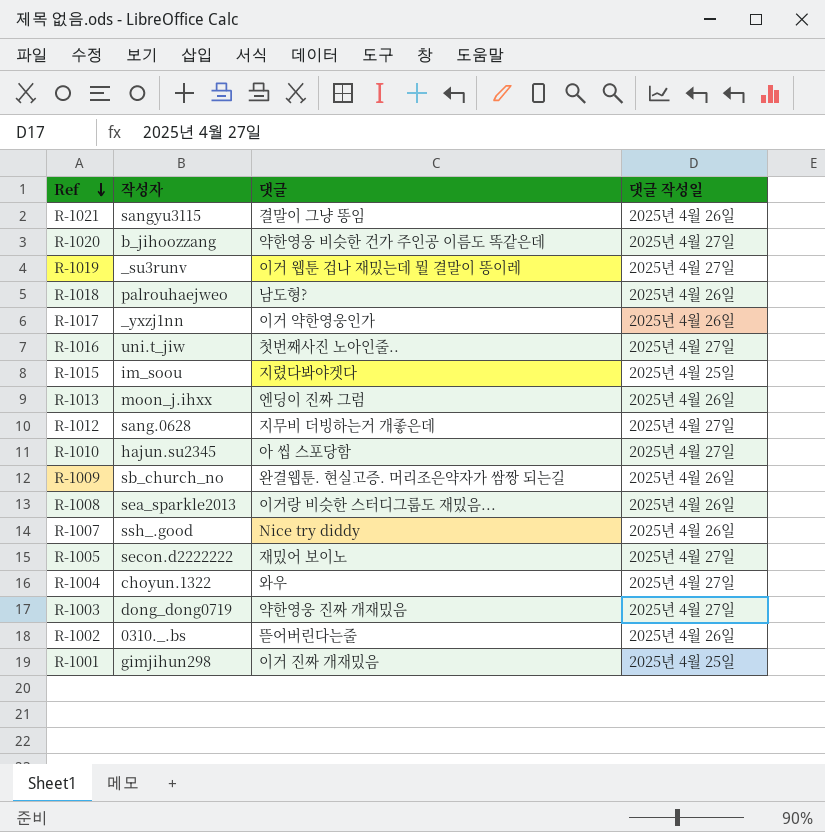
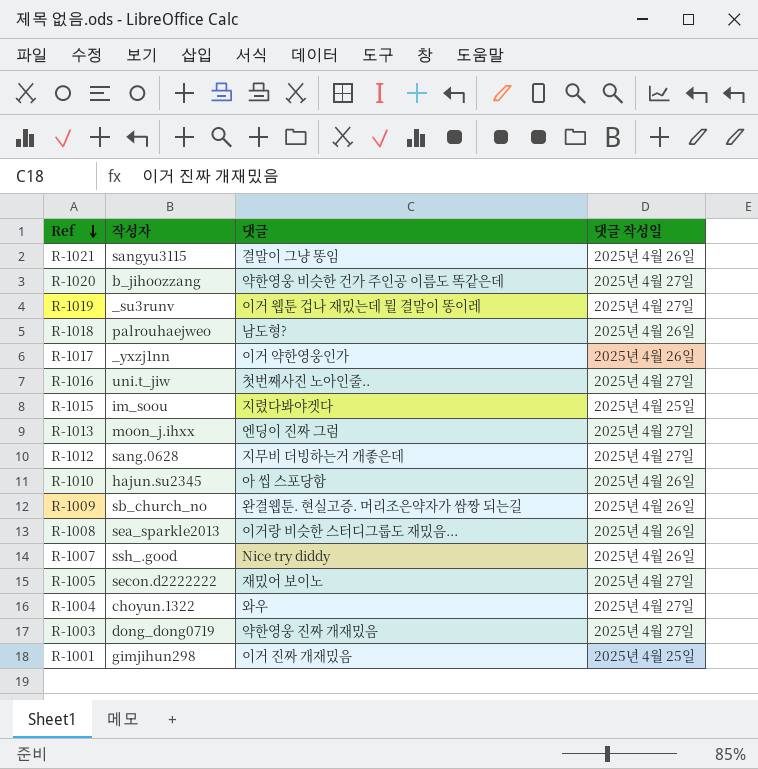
row R-1002: 0310._.bs | 뜯어버린다는줄 | 2025년 4월 26일 -> none
R-1013 | 댓글 작성일: 2025년 4월 26일 -> 2025년 4월 27일
R-1010 | 댓글 작성일: 2025년 4월 27일 -> 2025년 4월 26일

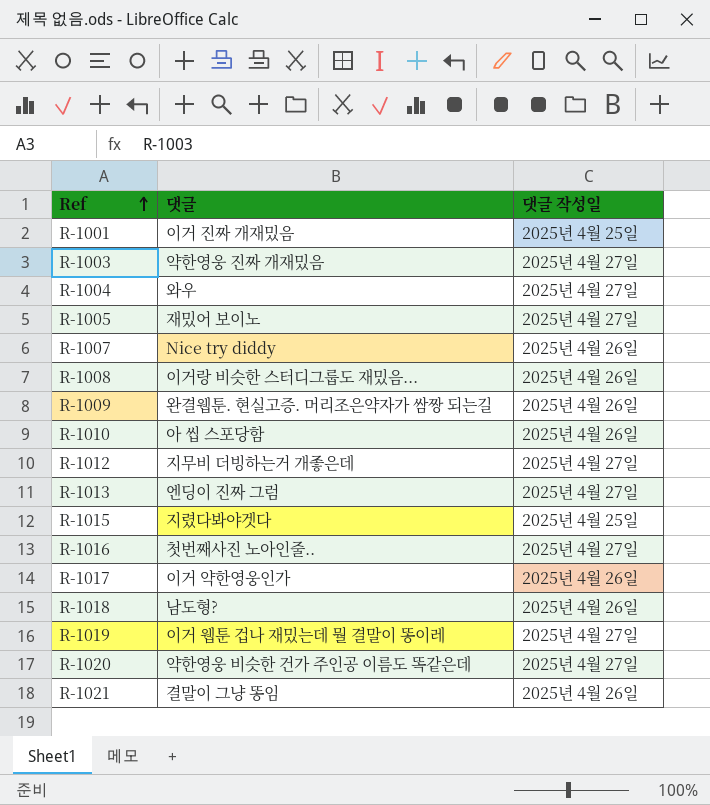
row order: Ref descending -> Ref ascending
column 작성자 | position: 2 -> none

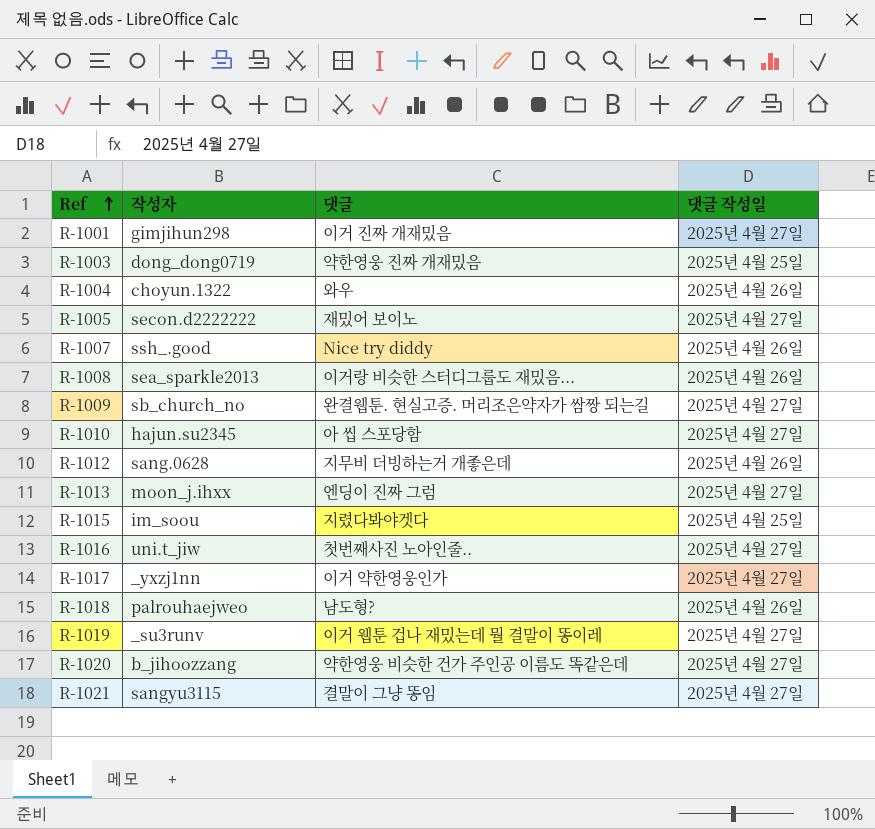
column 작성자 | position: none -> 2
R-1001 | 댓글 작성일: 2025년 4월 25일 -> 2025년 4월 27일
R-1003 | 댓글 작성일: 2025년 4월 27일 -> 2025년 4월 25일
R-1004 | 댓글 작성일: 2025년 4월 27일 -> 2025년 4월 26일
R-1009 | 댓글 작성일: 2025년 4월 26일 -> 2025년 4월 27일
R-1010 | 댓글 작성일: 2025년 4월 26일 -> 2025년 4월 27일
R-1012 | 댓글 작성일: 2025년 4월 27일 -> 2025년 4월 26일
R-1017 | 댓글 작성일: 2025년 4월 26일 -> 2025년 4월 27일
R-1021 | 댓글 작성일: 2025년 4월 26일 -> 2025년 4월 27일

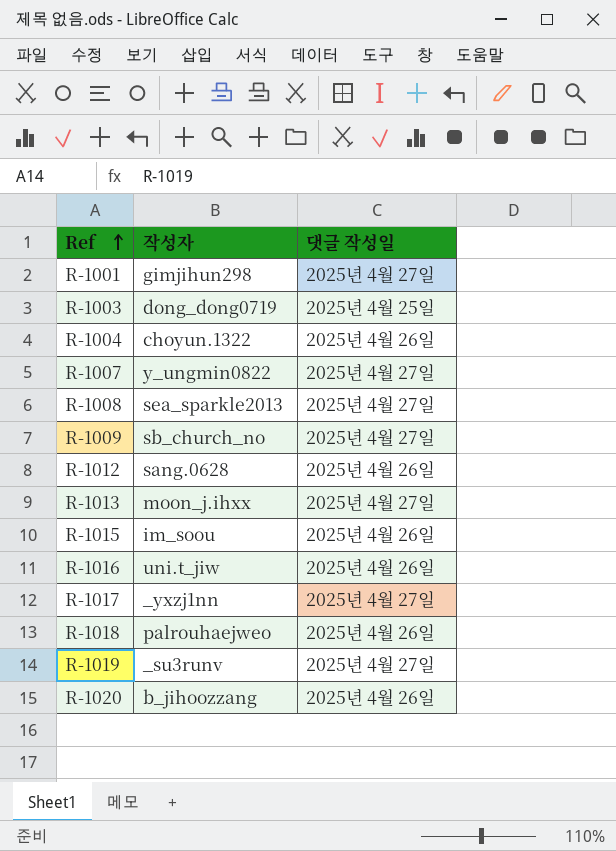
column 댓글 | position: 3 -> none
row R-1005: secon.d2222222 | 재밌어 보이노 | 2025년 4월 27일 -> none
row R-1010: hajun.su2345 | 아 씹 스포당함 | 2025년 4월 27일 -> none
row R-1021: sangyu3115 | 결말이 그냥 똥임 | 2025년 4월 27일 -> none
R-1007 | 작성자: ssh_.good -> y_ungmin0822
R-1007 | 댓글 작성일: 2025년 4월 26일 -> 2025년 4월 27일
R-1008 | 댓글 작성일: 2025년 4월 26일 -> 2025년 4월 27일
R-1015 | 댓글 작성일: 2025년 4월 25일 -> 2025년 4월 26일
R-1016 | 댓글 작성일: 2025년 4월 27일 -> 2025년 4월 26일
R-1020 | 댓글 작성일: 2025년 4월 27일 -> 2025년 4월 26일

